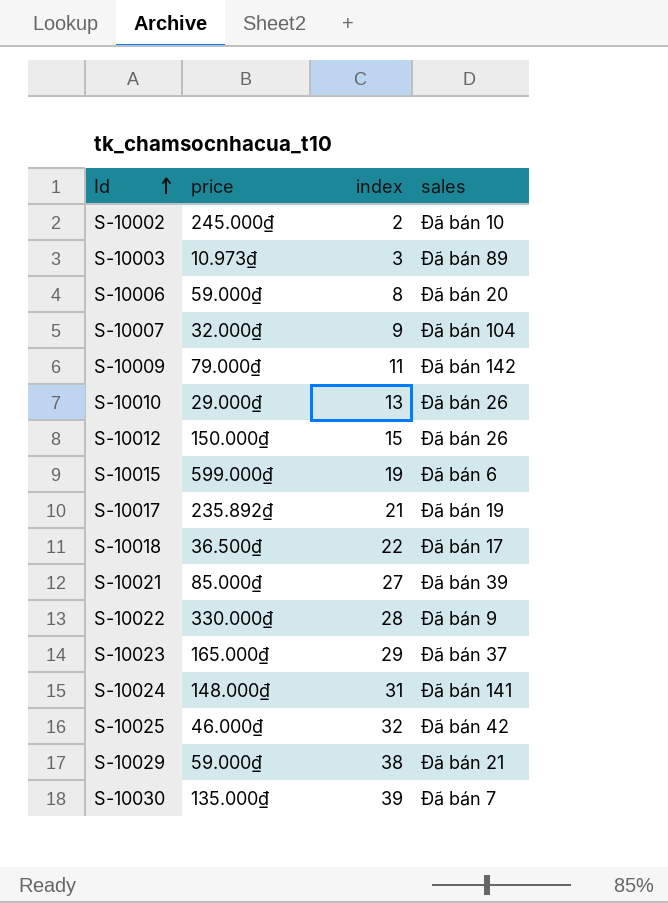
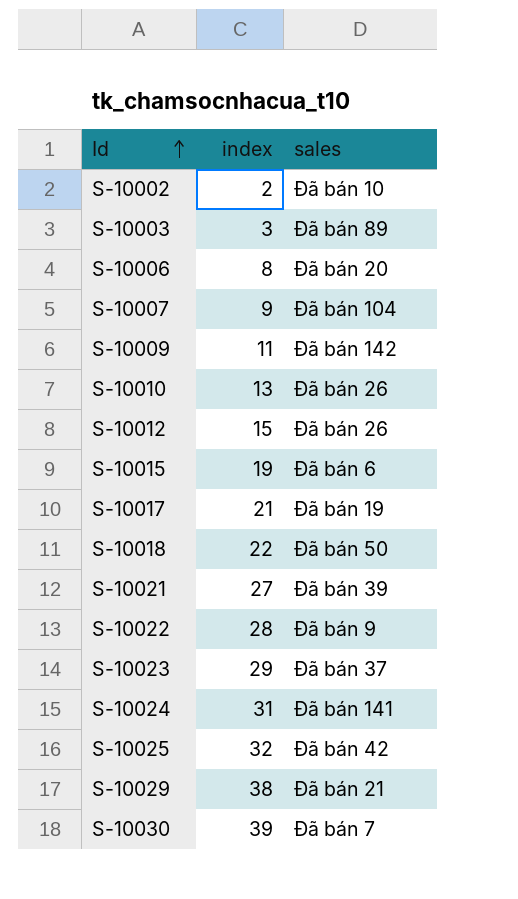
column price | position: 2 -> none
S-10018 | sales: Đã bán 17 -> Đã bán 50

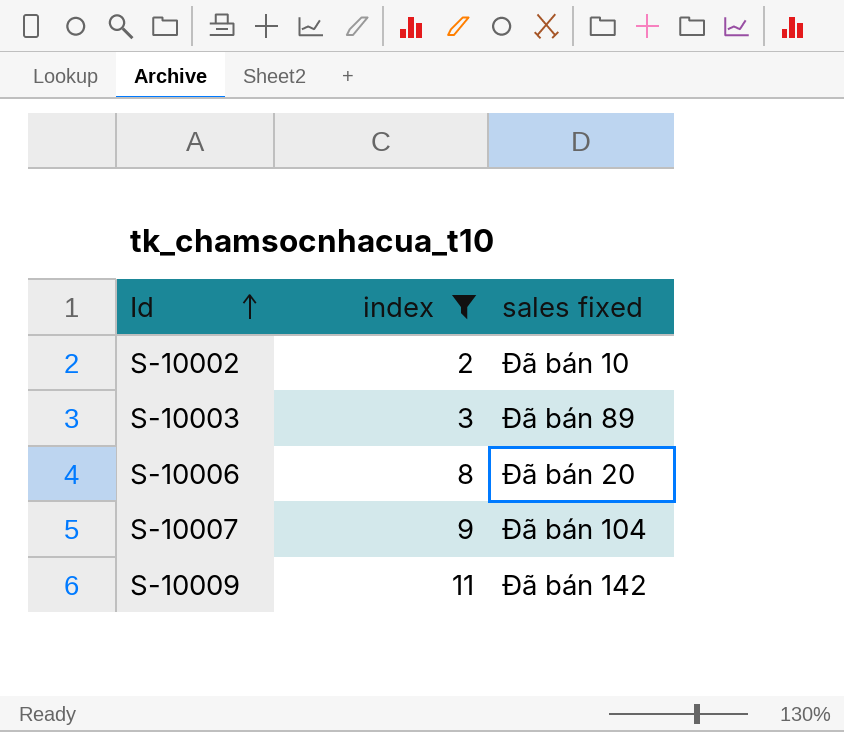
filter: none -> index <= 11
column name: sales -> sales fixed

